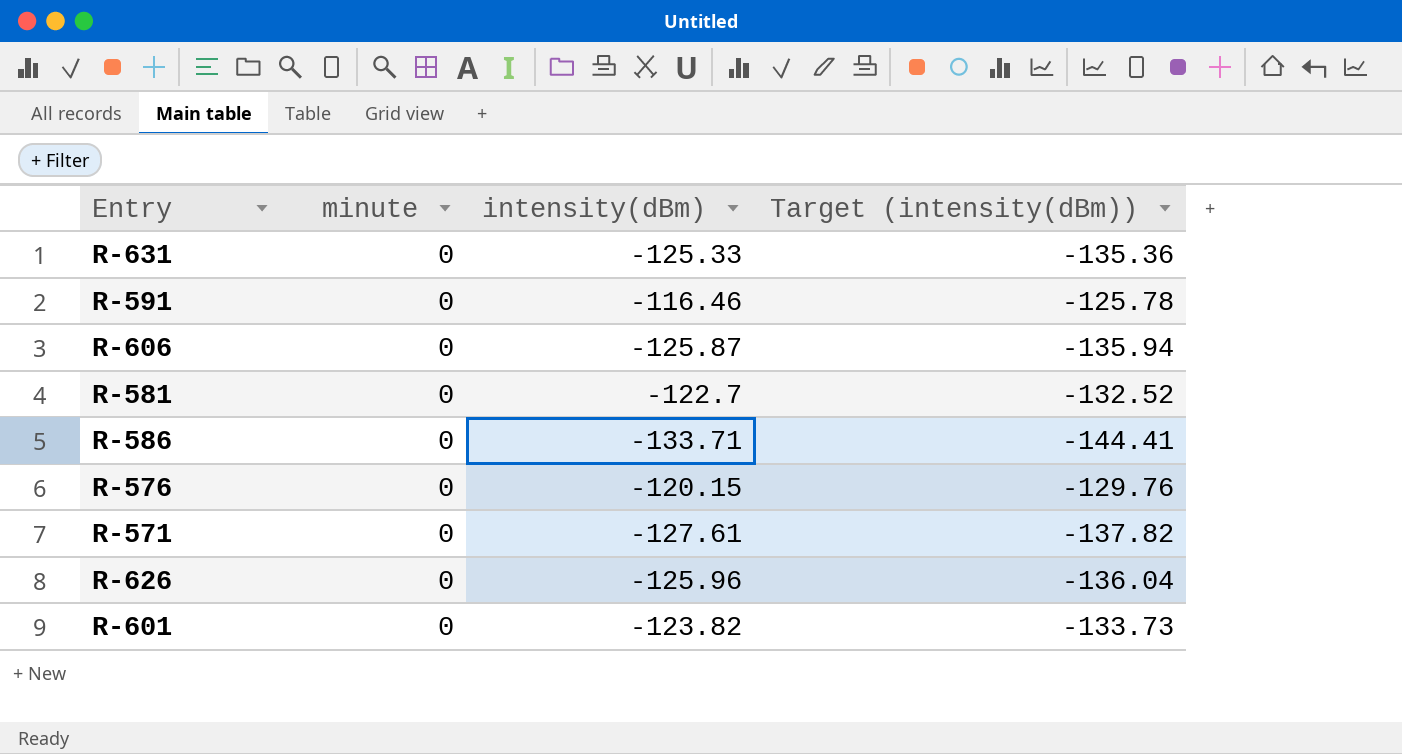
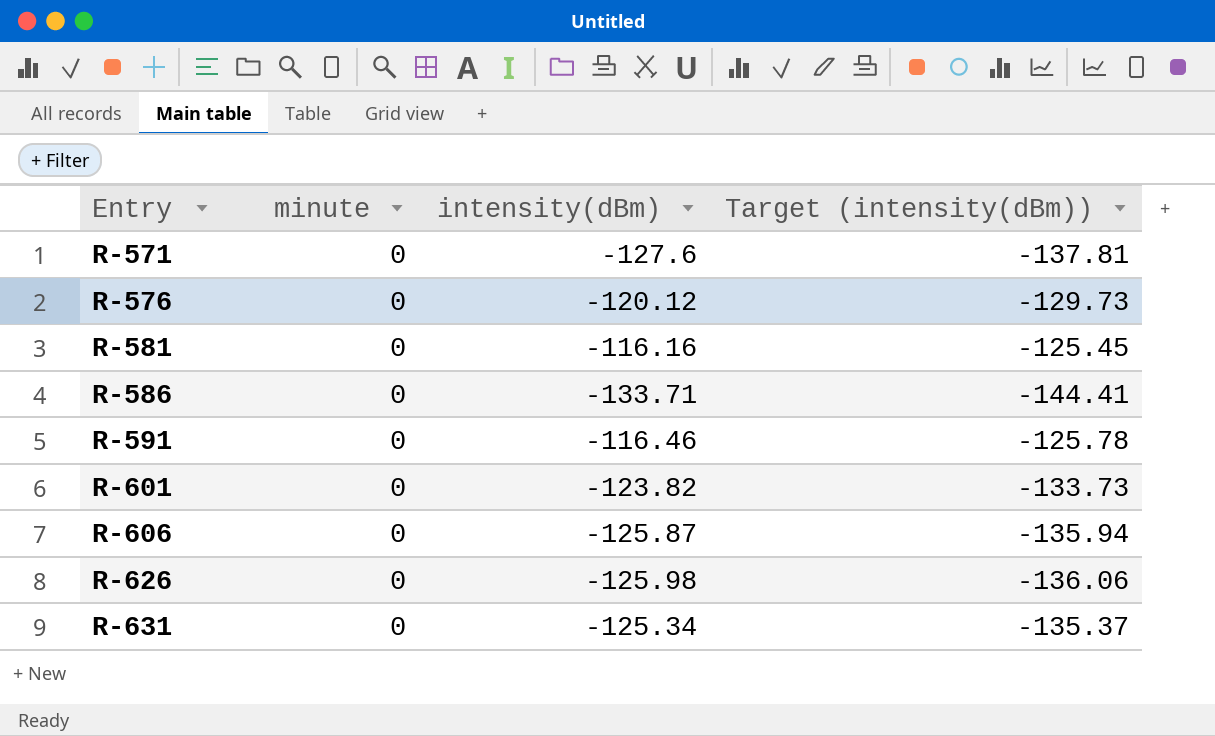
row order: none -> Entry ascending
R-571 | intensity(dBm): -127.61 -> -127.6
R-571 | Target (intensity(dBm)): -137.82 -> -137.81
R-576 | intensity(dBm): -120.15 -> -120.12
R-576 | Target (intensity(dBm)): -129.76 -> -129.73
R-581 | intensity(dBm): -122.7 -> -116.16
R-581 | Target (intensity(dBm)): -132.52 -> -125.45
R-626 | intensity(dBm): -125.96 -> -125.98
R-626 | Target (intensity(dBm)): -136.04 -> -136.06
R-631 | intensity(dBm): -125.33 -> -125.34
R-631 | Target (intensity(dBm)): -135.36 -> -135.37

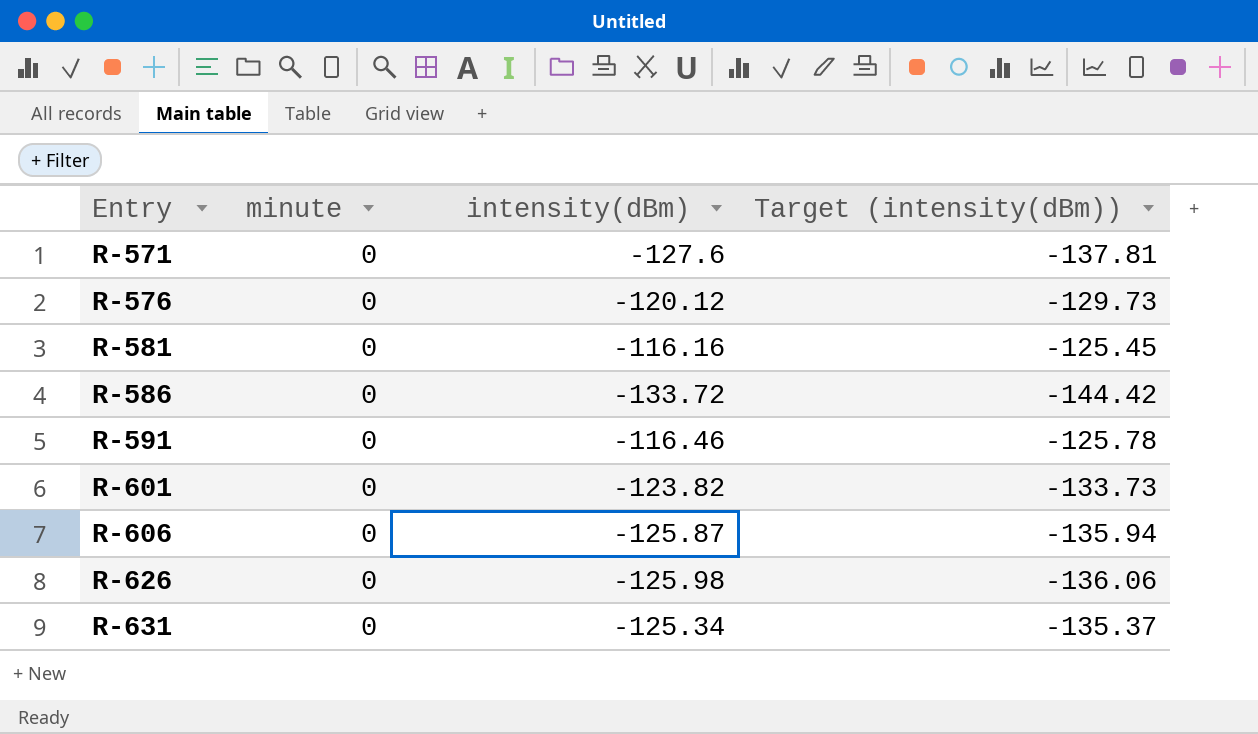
R-586 | intensity(dBm): -133.71 -> -133.72
R-586 | Target (intensity(dBm)): -144.41 -> -144.42

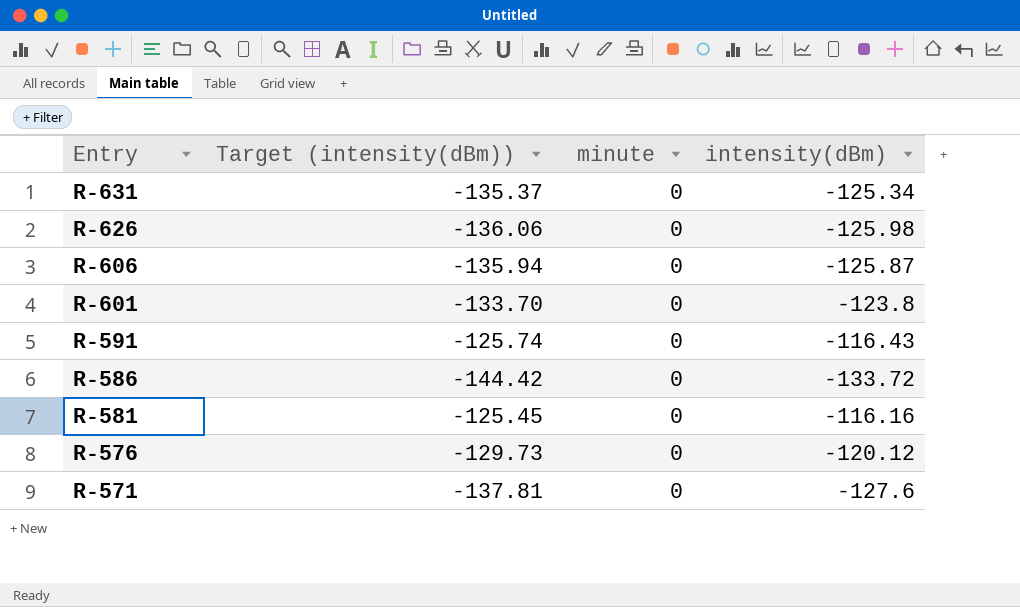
row order: Entry ascending -> Entry descending
column Target (intensity(dBm)) | position: 4 -> 2
R-601 | Target (intensity(dBm)): -133.73 -> -133.70
R-601 | intensity(dBm): -123.82 -> -123.8
R-591 | Target (intensity(dBm)): -125.78 -> -125.74
R-591 | intensity(dBm): -116.46 -> -116.43

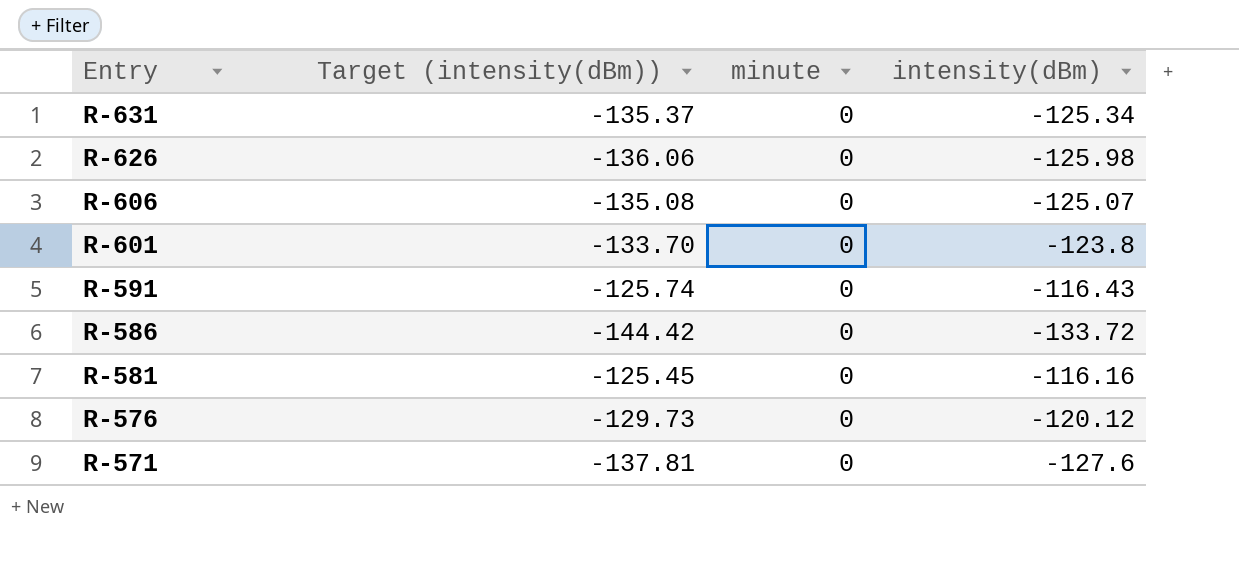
R-606 | Target (intensity(dBm)): -135.94 -> -135.08
R-606 | intensity(dBm): -125.87 -> -125.07

